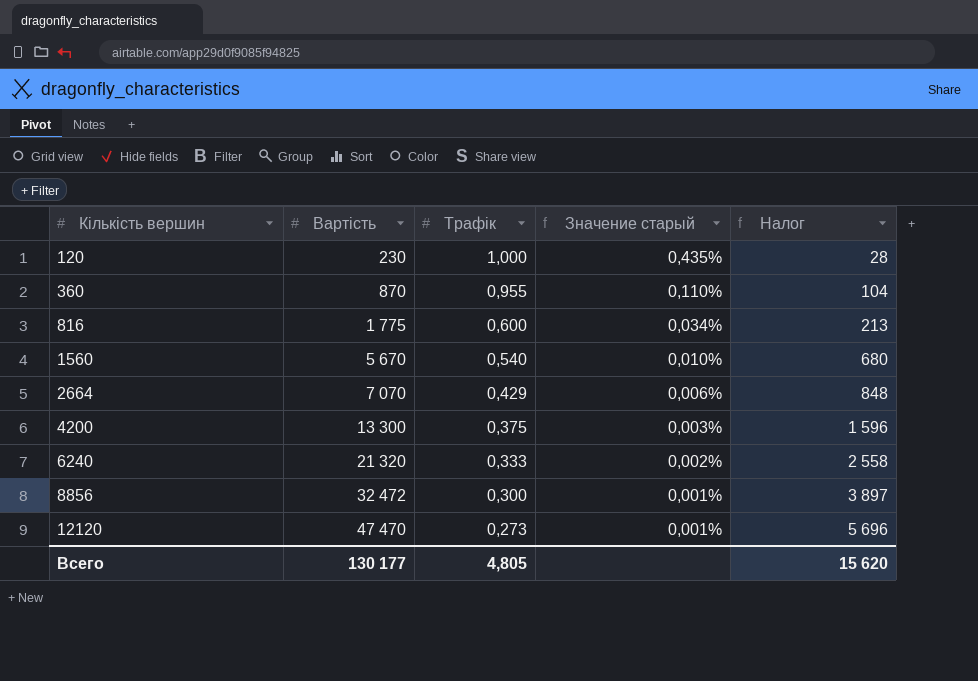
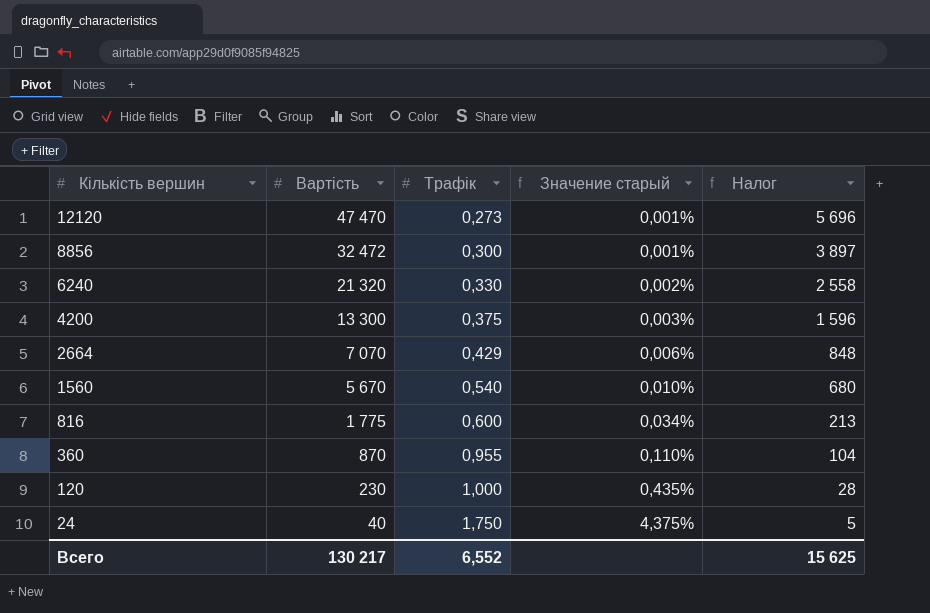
row order: Кількість вершин ascending -> Кількість вершин descending
6240 | Трафік: 0,333 -> 0,330
row 24: none -> 40 | 1,750 | 4,375% | 5
Всего | Вартість: 130 177 -> 130 217
Всего | Трафік: 4,805 -> 6,552
Всего | Налог: 15 620 -> 15 625

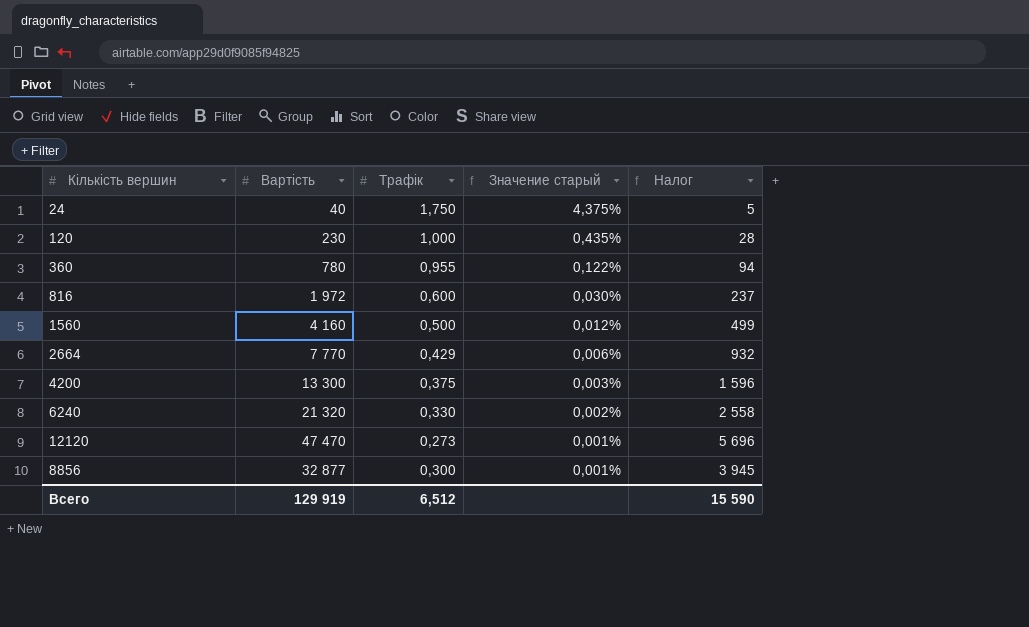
row order: Кількість вершин descending -> Значение старый descending
360 | Вартість: 870 -> 780
360 | Значение старый: 0,110% -> 0,122%
360 | Налог: 104 -> 94
816 | Вартість: 1 775 -> 1 972
816 | Значение старый: 0,034% -> 0,030%
816 | Налог: 213 -> 237
1560 | Вартість: 5 670 -> 4 160
1560 | Трафік: 0,540 -> 0,500
1560 | Значение старый: 0,010% -> 0,012%
1560 | Налог: 680 -> 499
2664 | Вартість: 7 070 -> 7 770
2664 | Налог: 848 -> 932
8856 | Вартість: 32 472 -> 32 877
8856 | Налог: 3 897 -> 3 945
Всего | Вартість: 130 217 -> 129 919
Всего | Трафік: 6,552 -> 6,512
Всего | Налог: 15 625 -> 15 590

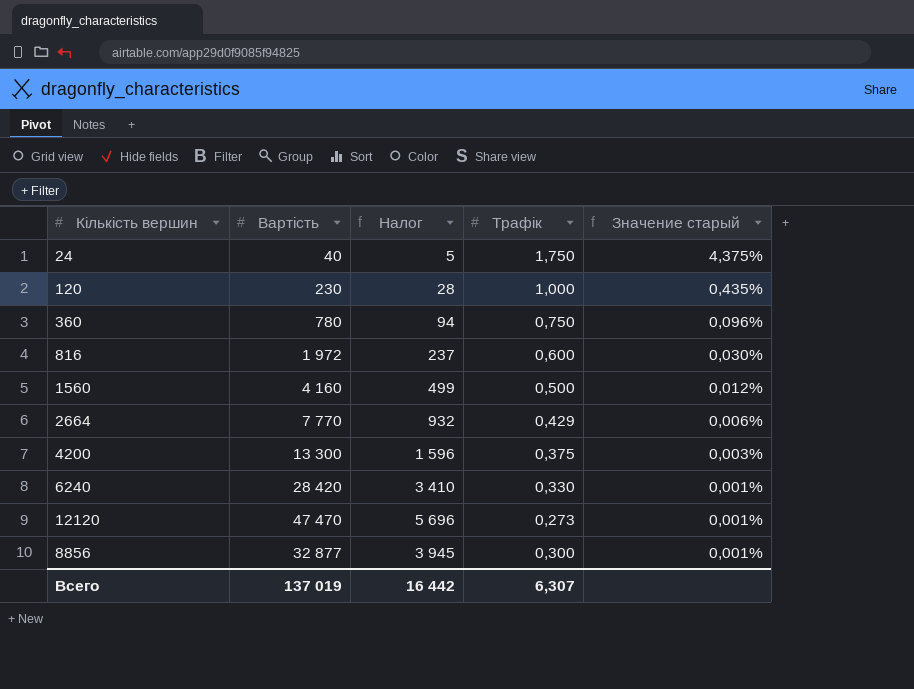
column Налог | position: 5 -> 3
360 | Трафік: 0,955 -> 0,750
360 | Значение старый: 0,122% -> 0,096%
6240 | Вартість: 21 320 -> 28 420
6240 | Налог: 2 558 -> 3 410
6240 | Значение старый: 0,002% -> 0,001%
Всего | Вартість: 129 919 -> 137 019
Всего | Налог: 15 590 -> 16 442
Всего | Трафік: 6,512 -> 6,307

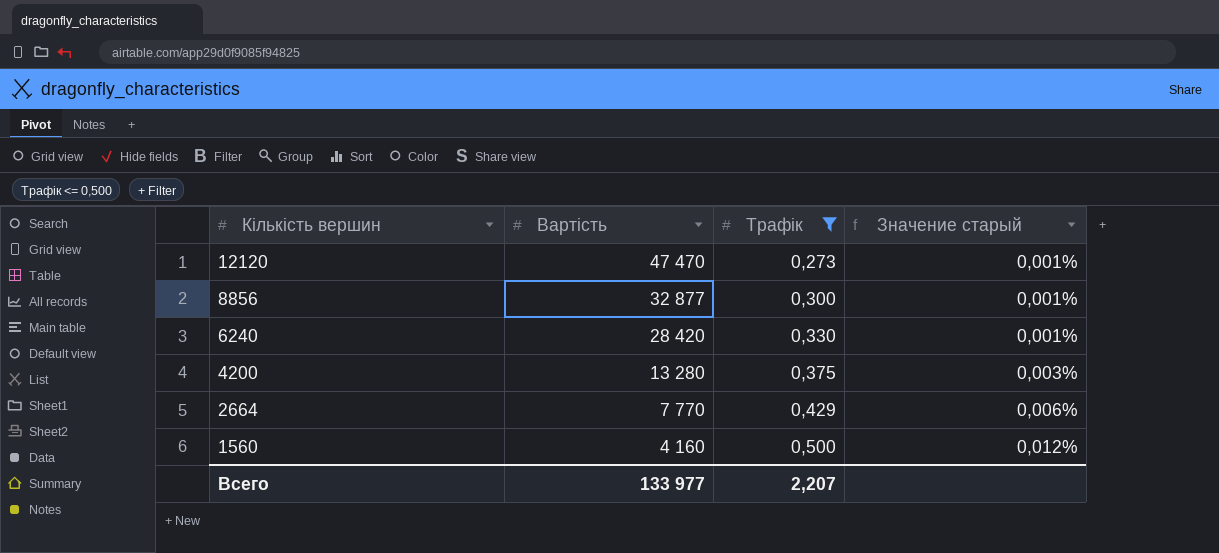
filter: none -> Трафік <= 0,500
row order: Значение старый descending -> Кількість вершин descending
column Налог | formula: [Вартість] * 0,12 -> none
4200 | Вартість: 13 300 -> 13 280
Всего | Вартість: 137 019 -> 133 977
Всего | Трафік: 6,307 -> 2,207

